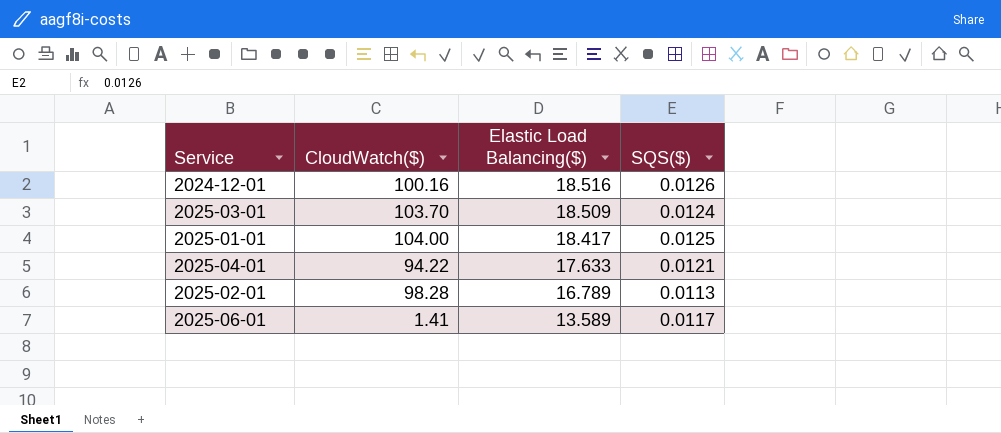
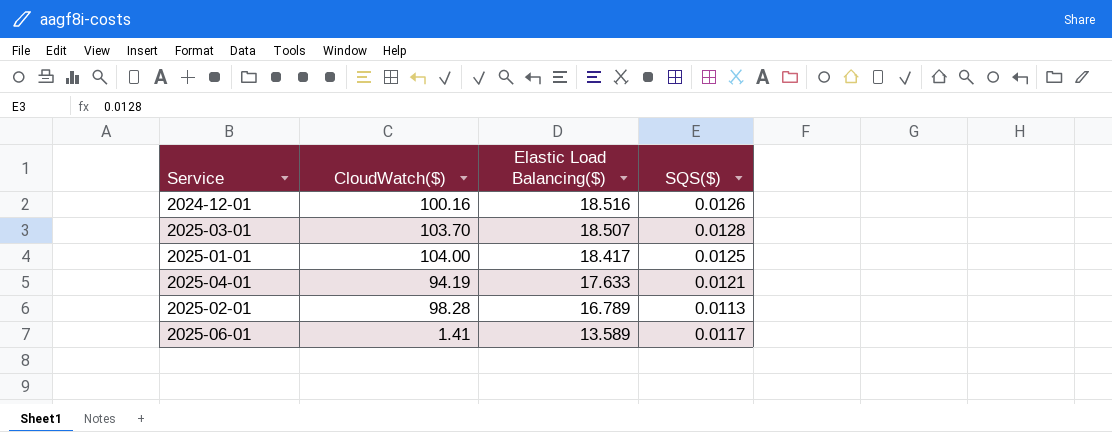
2025-03-01 | Elastic Load Balancing($): 18.509 -> 18.507
2025-03-01 | SQS($): 0.0124 -> 0.0128
2025-04-01 | CloudWatch($): 94.22 -> 94.19

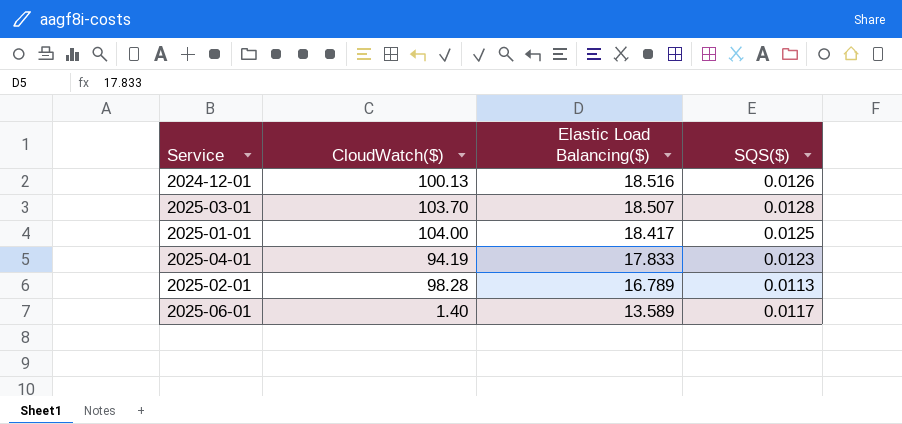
2024-12-01 | CloudWatch($): 100.16 -> 100.13
2025-04-01 | Elastic Load Balancing($): 17.633 -> 17.833
2025-04-01 | SQS($): 0.0121 -> 0.0123
2025-06-01 | CloudWatch($): 1.41 -> 1.40

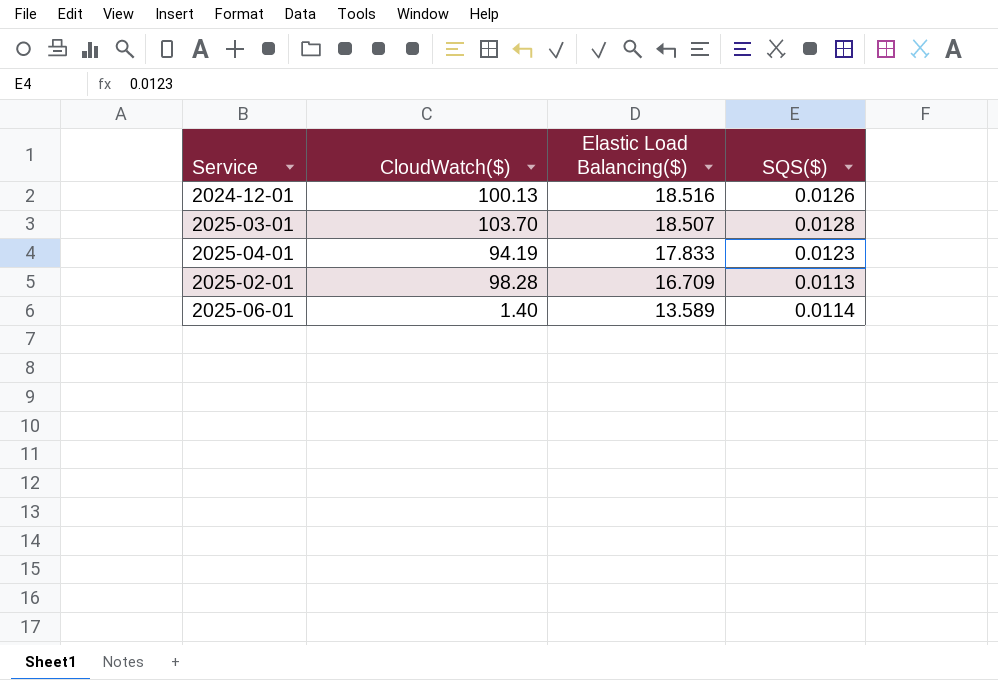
row 2025-01-01: 104.00 | 18.417 | 0.0125 -> none
2025-02-01 | Elastic Load Balancing($): 16.789 -> 16.709
2025-06-01 | SQS($): 0.0117 -> 0.0114

